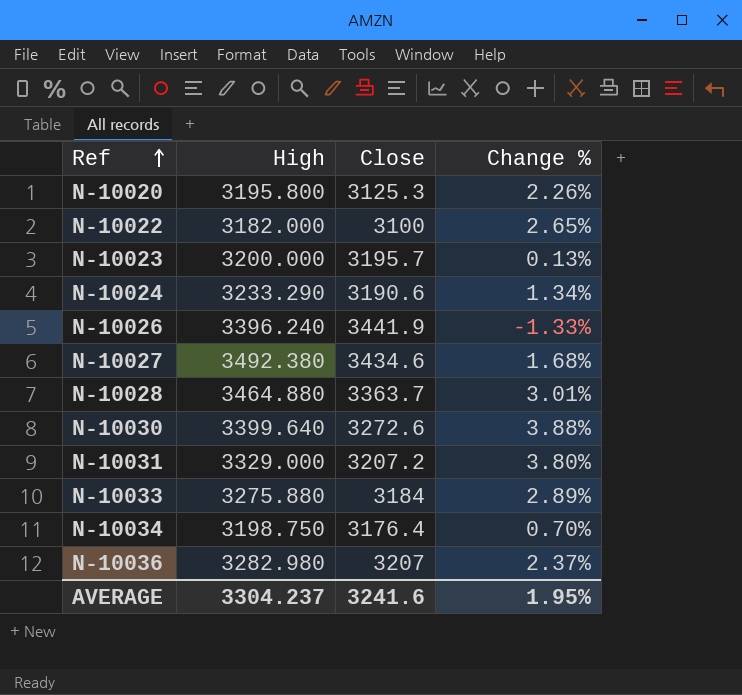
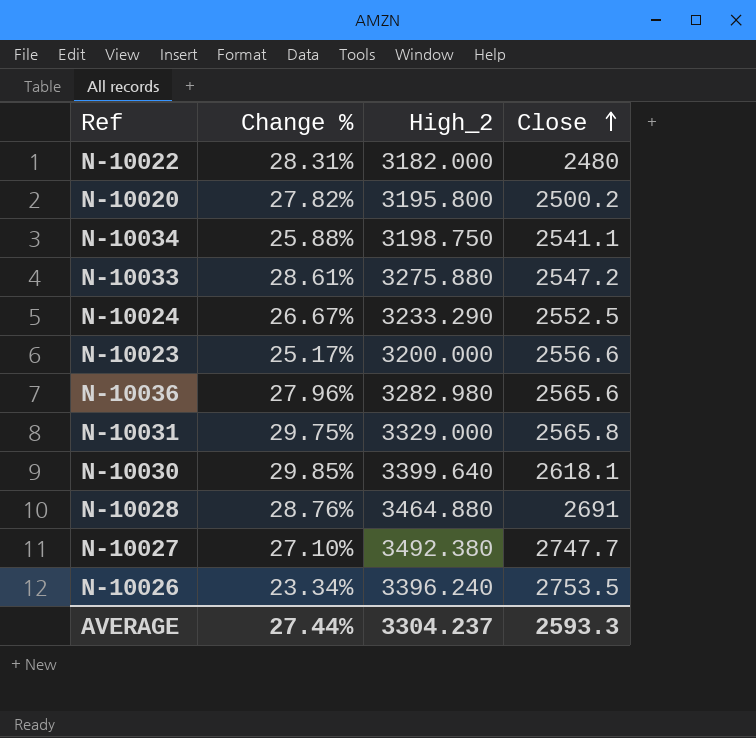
row order: Ref ascending -> Close ascending
column Change % | position: 4 -> 2
column name: High -> High_2
N-10022 | Change %: 2.65% -> 28.31%
N-10022 | Close: 3100 -> 2480
N-10020 | Change %: 2.26% -> 27.82%
N-10020 | Close: 3125.3 -> 2500.2
N-10034 | Change %: 0.70% -> 25.88%
N-10034 | Close: 3176.4 -> 2541.1
N-10033 | Change %: 2.89% -> 28.61%
N-10033 | Close: 3184 -> 2547.2
N-10024 | Change %: 1.34% -> 26.67%
N-10024 | Close: 3190.6 -> 2552.5
N-10023 | Change %: 0.13% -> 25.17%
N-10023 | Close: 3195.7 -> 2556.6
N-10036 | Change %: 2.37% -> 27.96%
N-10036 | Close: 3207 -> 2565.6
N-10031 | Change %: 3.80% -> 29.75%
N-10031 | Close: 3207.2 -> 2565.8
N-10030 | Change %: 3.88% -> 29.85%
N-10030 | Close: 3272.6 -> 2618.1
N-10028 | Change %: 3.01% -> 28.76%
N-10028 | Close: 3363.7 -> 2691
N-10027 | Change %: 1.68% -> 27.10%
N-10027 | Close: 3434.6 -> 2747.7
N-10026 | Change %: -1.33% -> 23.34%
N-10026 | Close: 3441.9 -> 2753.5
AVERAGE | Change %: 1.95% -> 27.44%
AVERAGE | Close: 3241.6 -> 2593.3

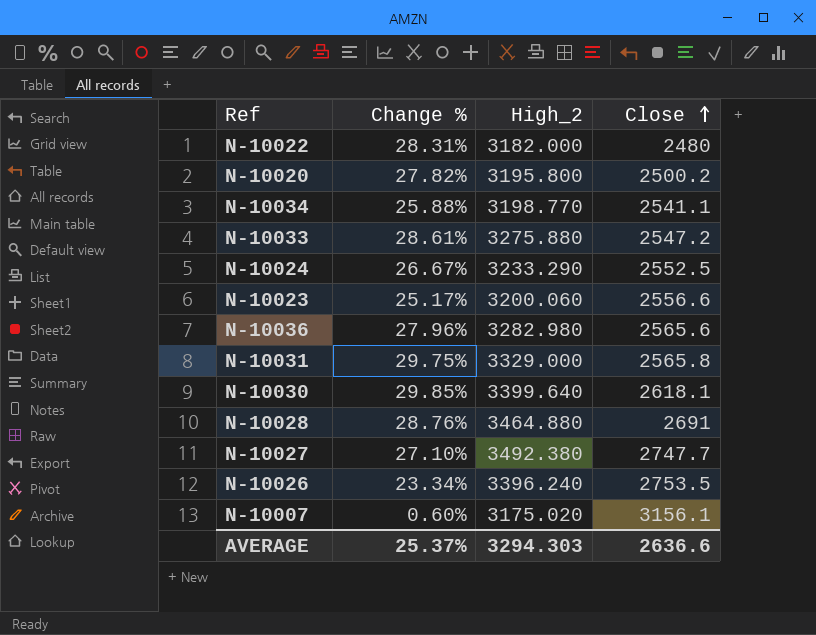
N-10034 | High_2: 3198.750 -> 3198.770
N-10023 | High_2: 3200.000 -> 3200.060
row N-10007: none -> 0.60% | 3175.020 | 3156.1
AVERAGE | Change %: 27.44% -> 25.37%
AVERAGE | High_2: 3304.237 -> 3294.303
AVERAGE | Close: 2593.3 -> 2636.6

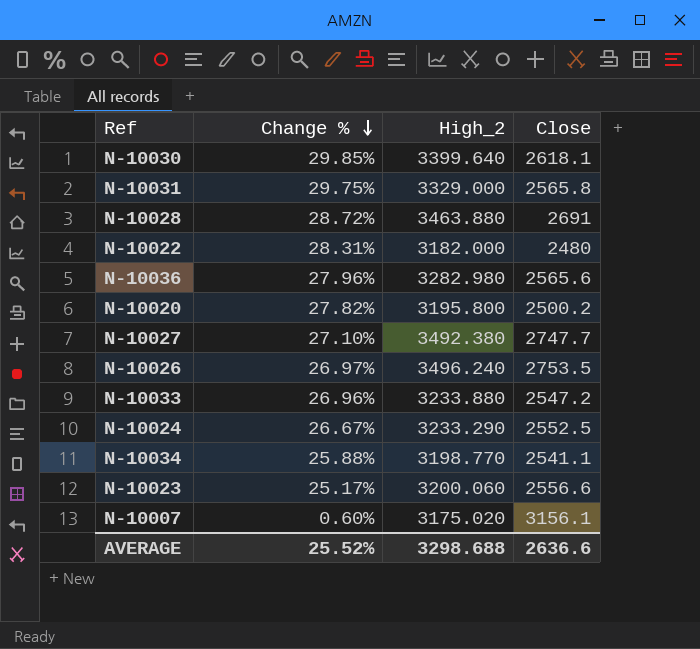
row order: Close ascending -> Change % descending
N-10028 | Change %: 28.76% -> 28.72%
N-10028 | High_2: 3464.880 -> 3463.880
N-10026 | Change %: 23.34% -> 26.97%
N-10026 | High_2: 3396.240 -> 3496.240
N-10033 | Change %: 28.61% -> 26.96%
N-10033 | High_2: 3275.880 -> 3233.880
AVERAGE | Change %: 25.37% -> 25.52%
AVERAGE | High_2: 3294.303 -> 3298.688

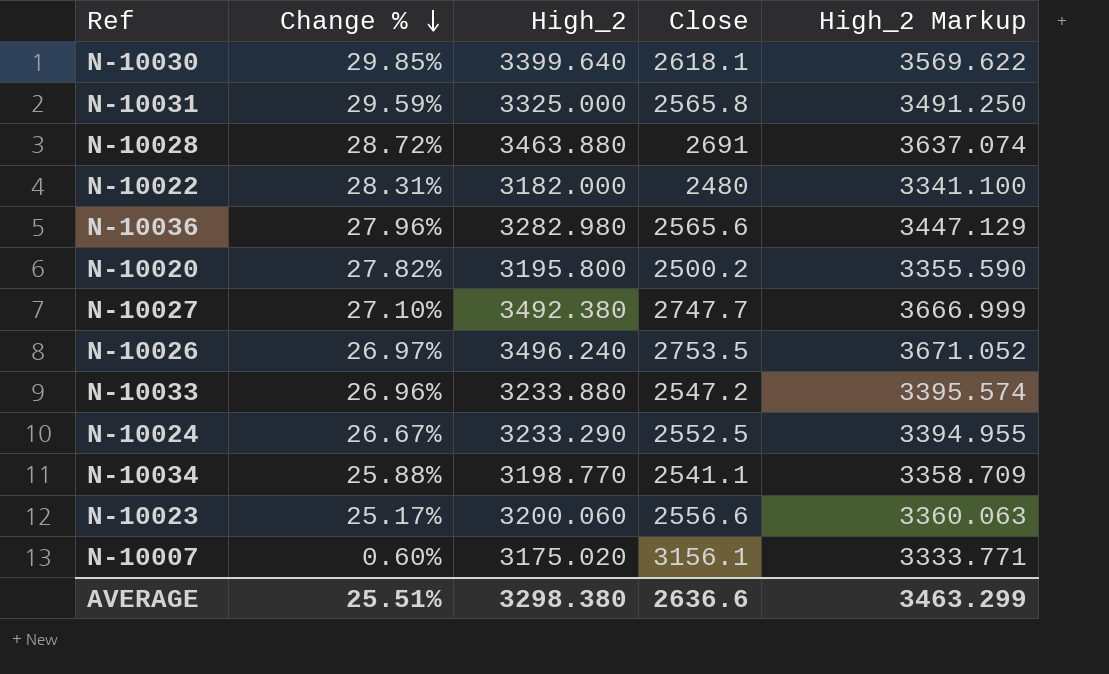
column High_2 Markup | formula: none -> [High_2] * 1.05
N-10031 | Change %: 29.75% -> 29.59%
N-10031 | High_2: 3329.000 -> 3325.000
AVERAGE | Change %: 25.52% -> 25.51%
AVERAGE | High_2: 3298.688 -> 3298.380

